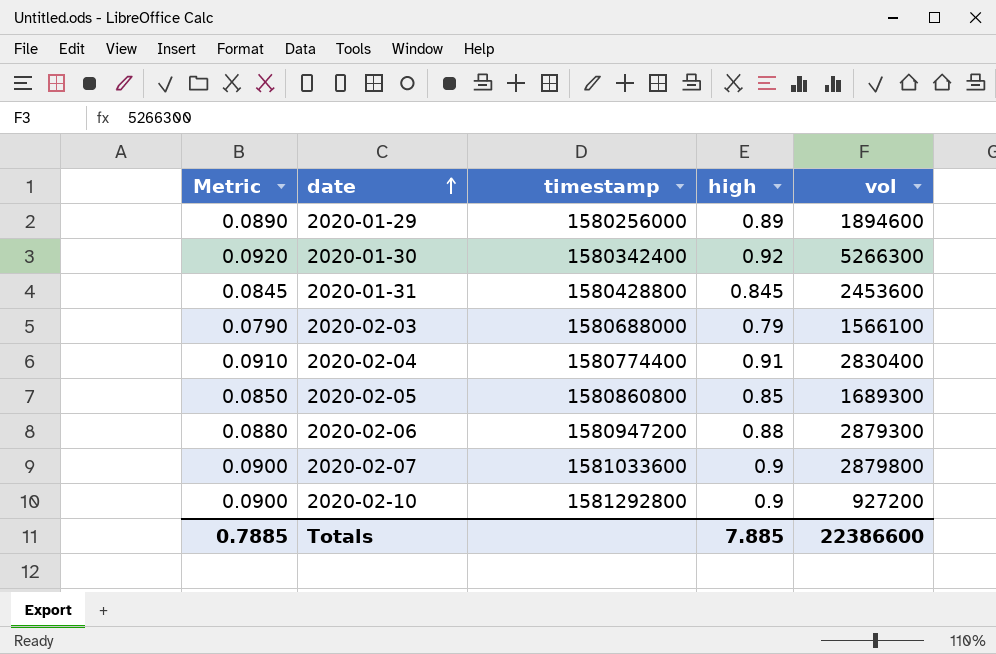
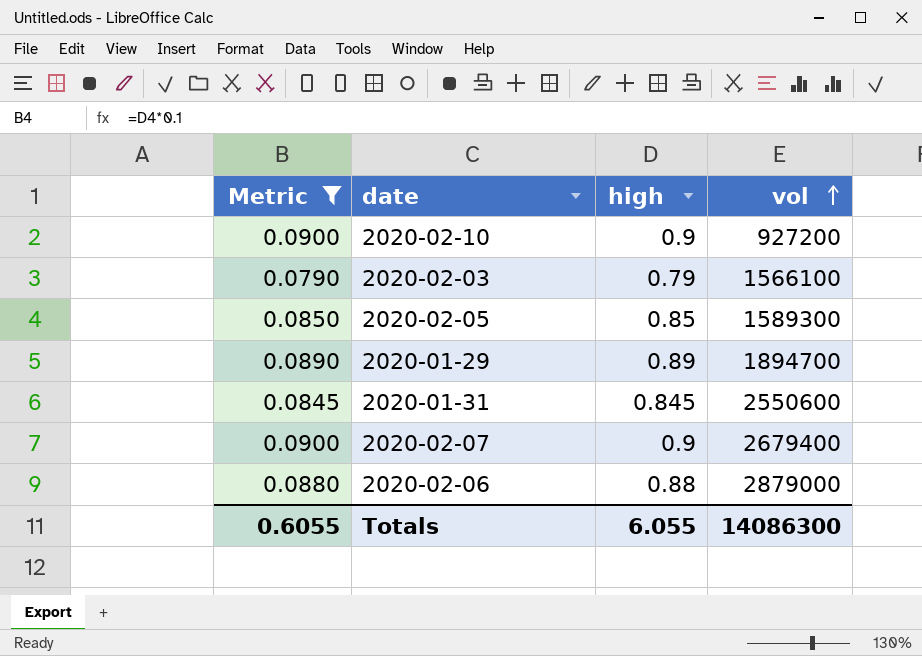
filter: none -> Metric <= 0.0900
row order: date ascending -> vol ascending
column timestamp | position: 3 -> none
2020-02-05 | vol: 1689300 -> 1589300
2020-01-29 | vol: 1894600 -> 1894700
2020-01-31 | vol: 2453600 -> 2550600
2020-02-07 | vol: 2879800 -> 2679400
2020-02-06 | vol: 2879300 -> 2879000
Totals | Metric: 0.7885 -> 0.6055
Totals | high: 7.885 -> 6.055
Totals | vol: 22386600 -> 14086300

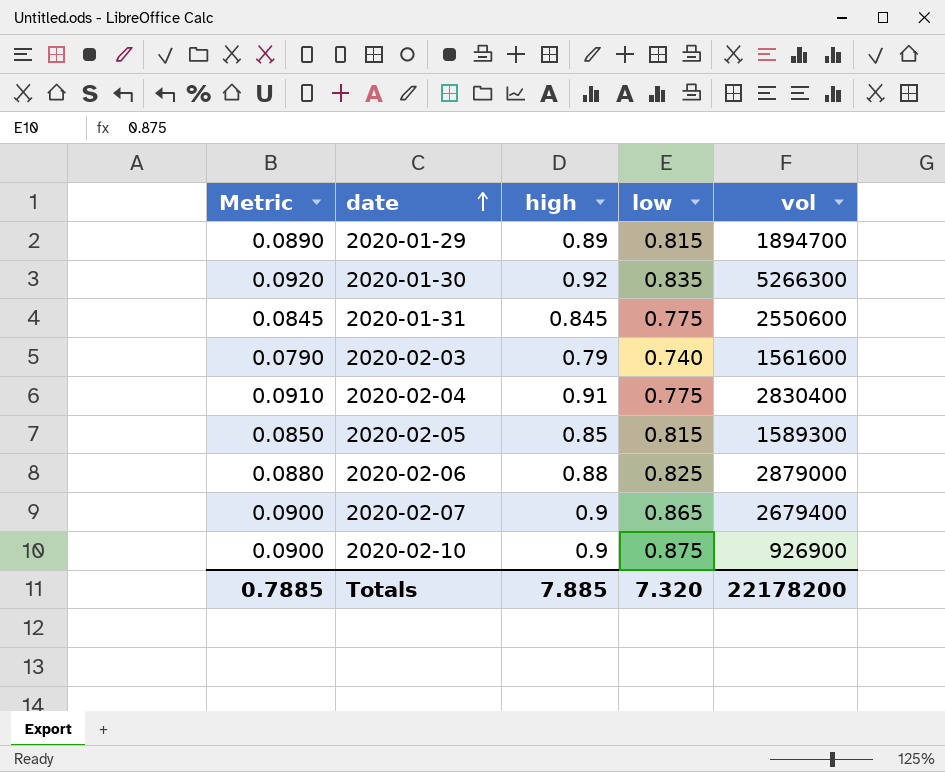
filter: Metric <= 0.0900 -> none
row order: vol ascending -> date ascending
column low | position: none -> 4
2020-02-03 | vol: 1566100 -> 1561600
2020-02-10 | vol: 927200 -> 926900
Totals | Metric: 0.6055 -> 0.7885
Totals | high: 6.055 -> 7.885
Totals | vol: 14086300 -> 22178200

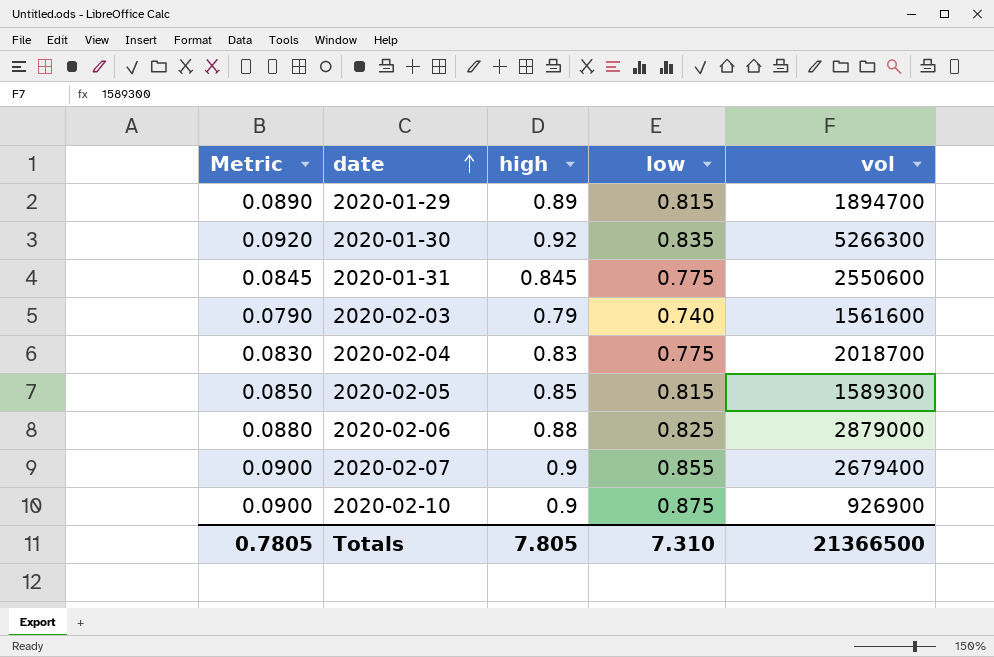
2020-02-04 | Metric: 0.0910 -> 0.0830
2020-02-04 | high: 0.91 -> 0.83
2020-02-04 | vol: 2830400 -> 2018700
2020-02-07 | low: 0.865 -> 0.855
Totals | Metric: 0.7885 -> 0.7805
Totals | high: 7.885 -> 7.805
Totals | low: 7.320 -> 7.310
Totals | vol: 22178200 -> 21366500

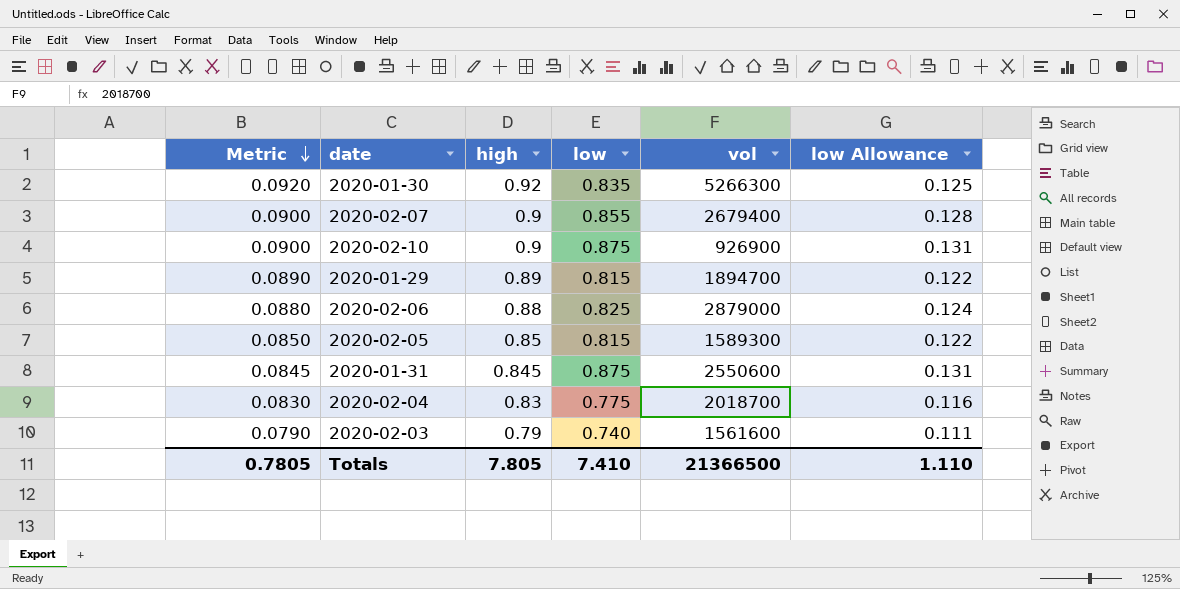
row order: date ascending -> Metric descending
column low Allowance | formula: none -> [low] * 0.15
2020-01-31 | low: 0.775 -> 0.875
Totals | low: 7.310 -> 7.410

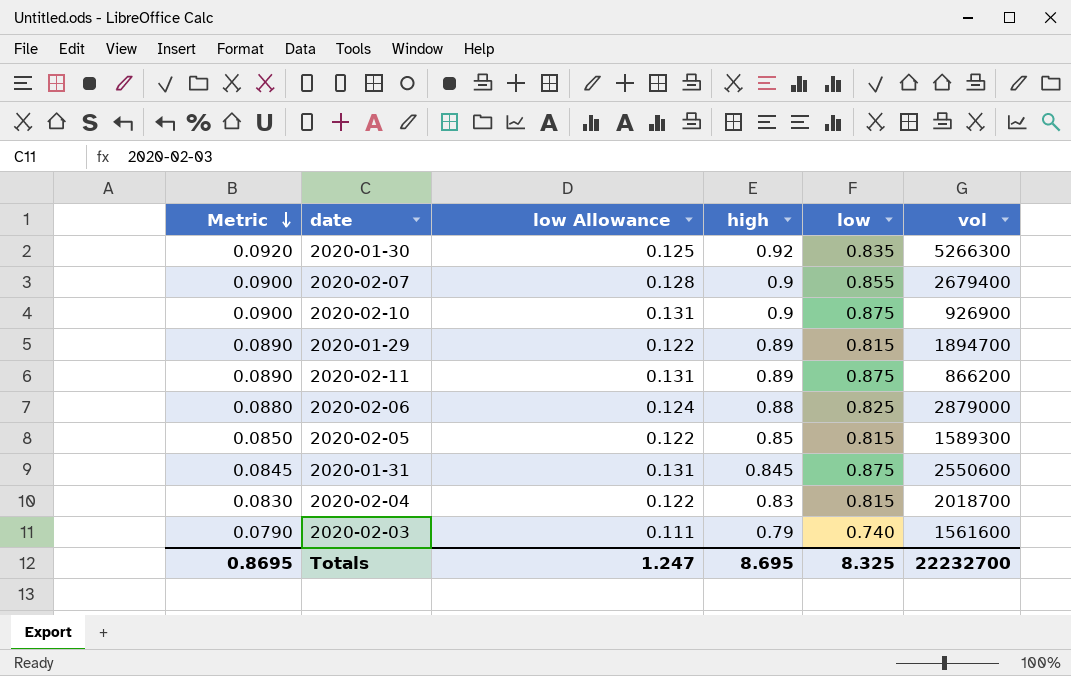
column low Allowance | position: 6 -> 3
row 2020-02-11: none -> 0.0890 | 0.131 | 0.89 | 0.875 | 866200
2020-02-04 | low Allowance: 0.116 -> 0.122
2020-02-04 | low: 0.775 -> 0.815
Totals | Metric: 0.7805 -> 0.8695
Totals | low Allowance: 1.110 -> 1.247
Totals | high: 7.805 -> 8.695
Totals | low: 7.410 -> 8.325
Totals | vol: 21366500 -> 22232700

